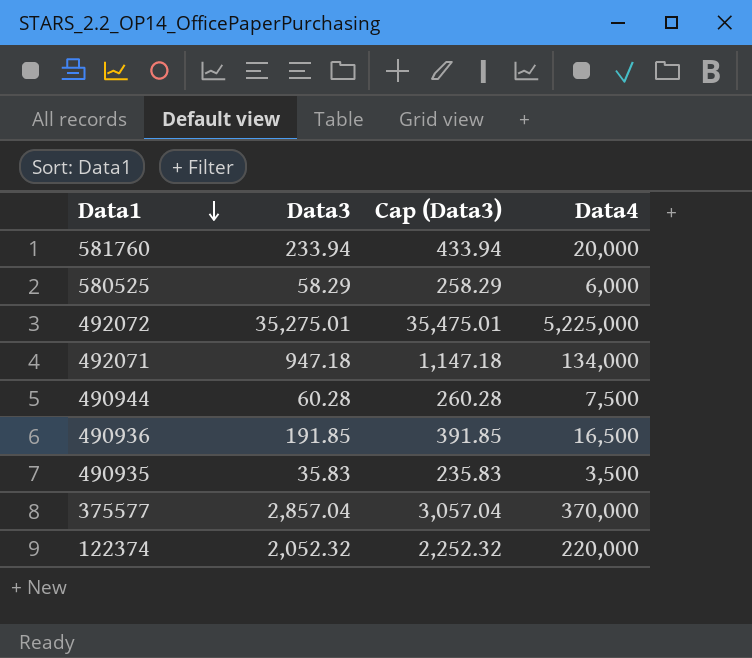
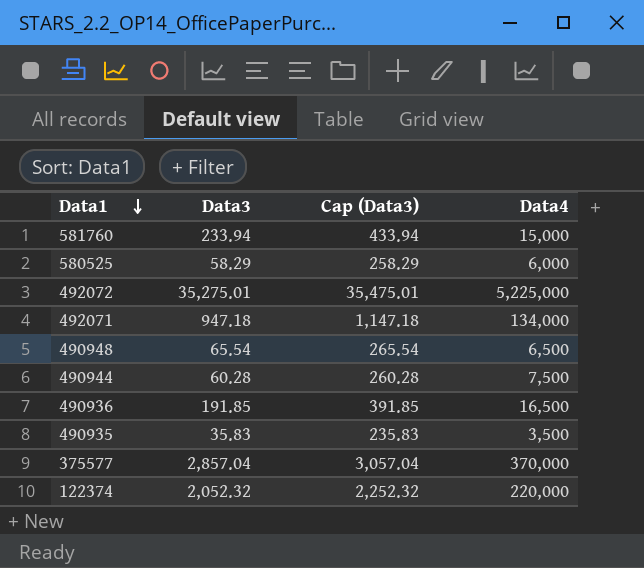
581760 | Data4: 20,000 -> 15,000
row 490948: none -> 65.54 | 265.54 | 6,500

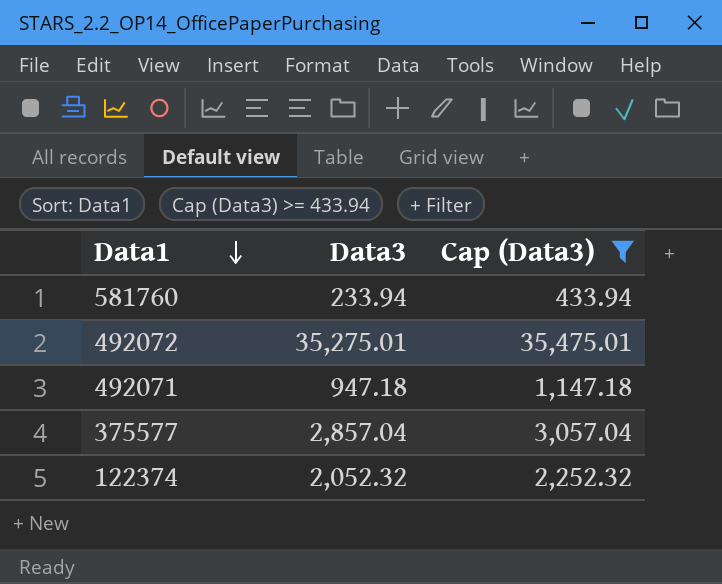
filter: none -> Cap (Data3) >= 433.94
column Data4 | position: 4 -> none

